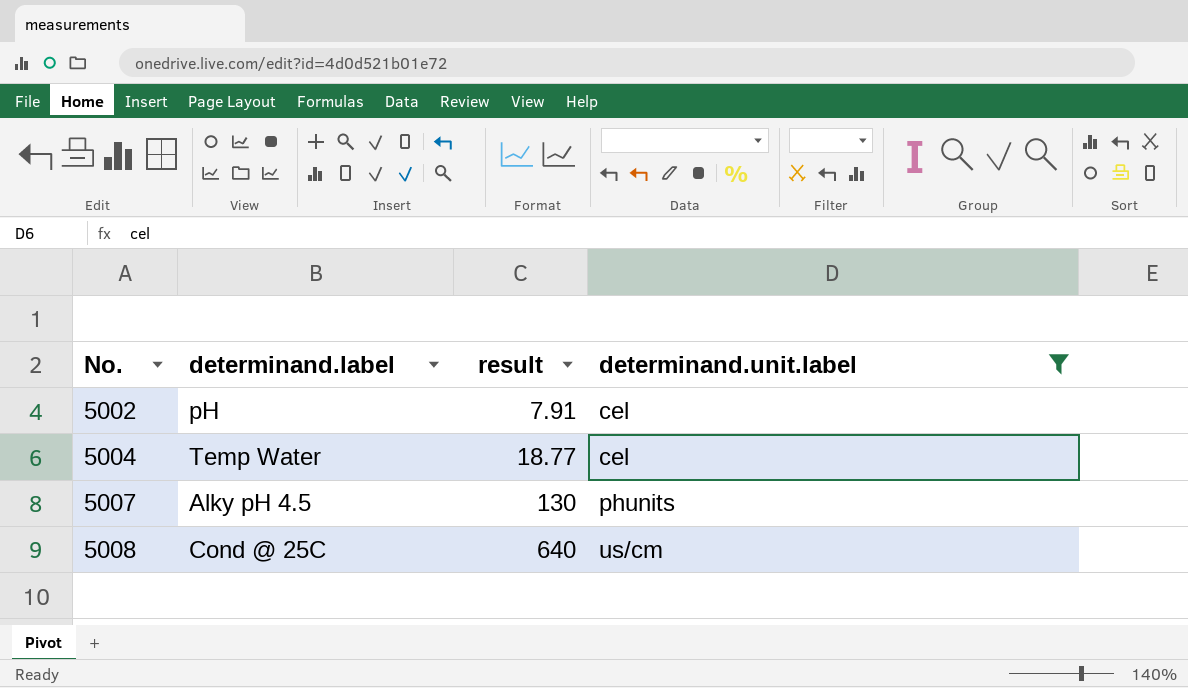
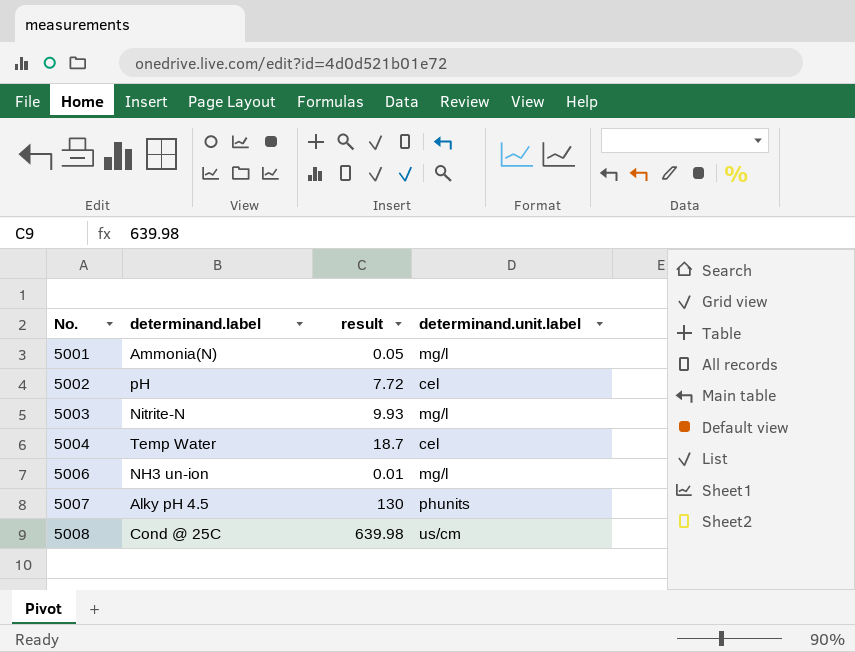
filter: determinand.unit.label != mg/l -> none
5002 | result: 7.91 -> 7.72
5004 | result: 18.77 -> 18.7
5008 | result: 640 -> 639.98

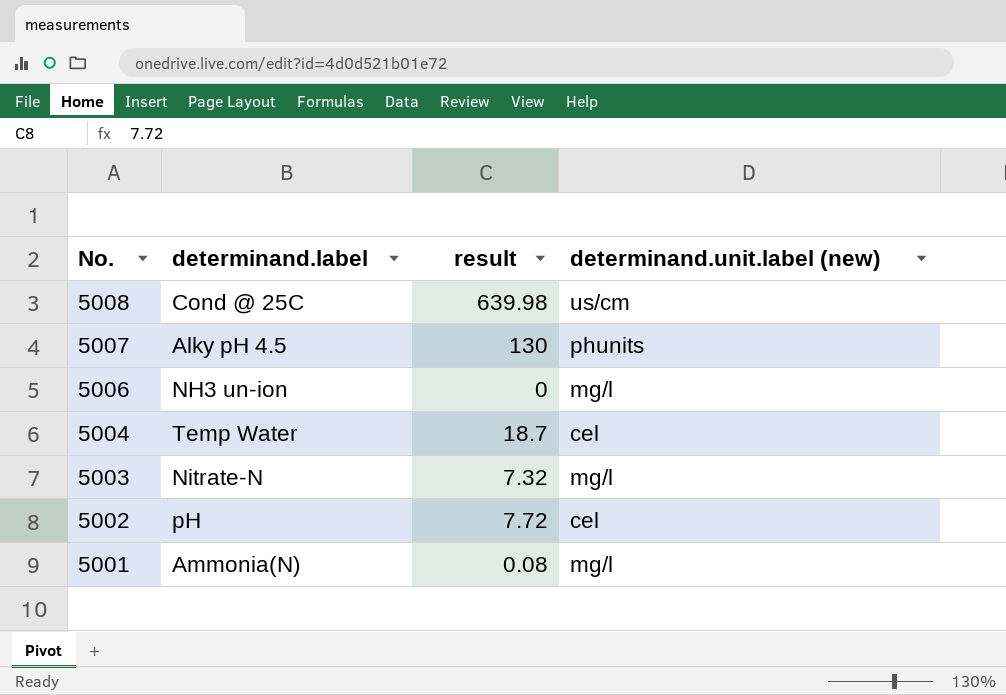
row order: No. ascending -> No. descending
column name: determinand.unit.label -> determinand.unit.label (new)
5006 | result: 0.01 -> 0
5003 | determinand.label: Nitrite-N -> Nitrate-N
5003 | result: 9.93 -> 7.32
5001 | result: 0.05 -> 0.08

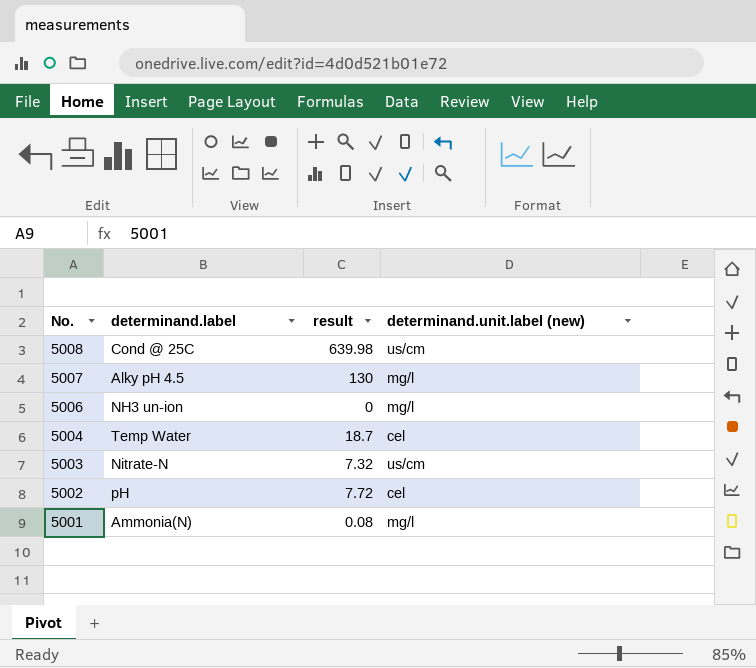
5007 | determinand.unit.label (new): phunits -> mg/l
5003 | determinand.unit.label (new): mg/l -> us/cm

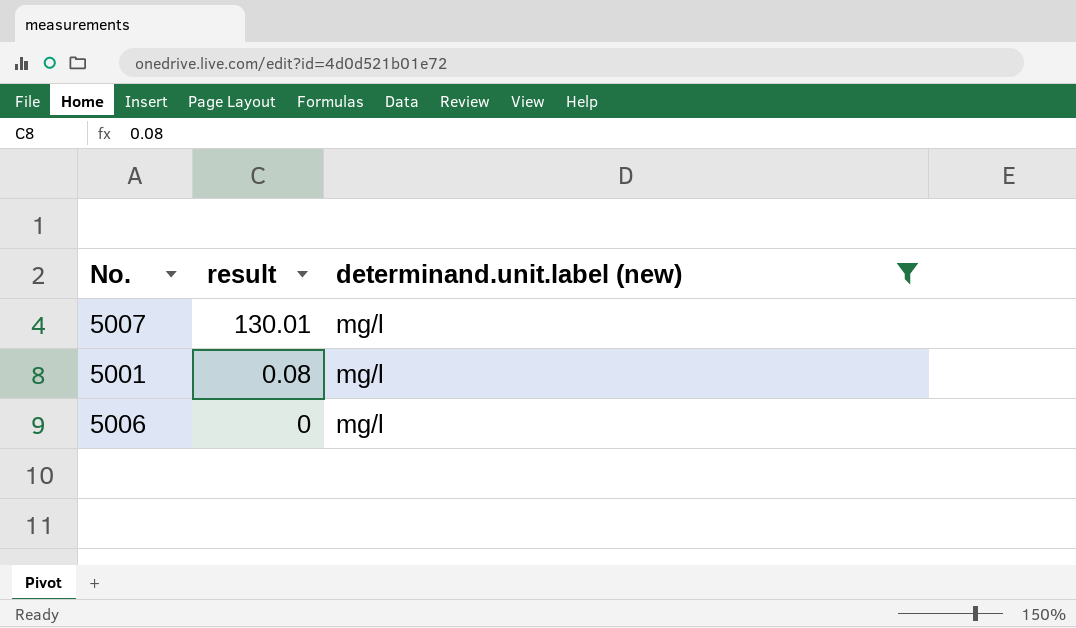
filter: none -> determinand.unit.label (new) = mg/l
row order: No. descending -> result descending
column determinand.label | position: 2 -> none
5007 | result: 130 -> 130.01

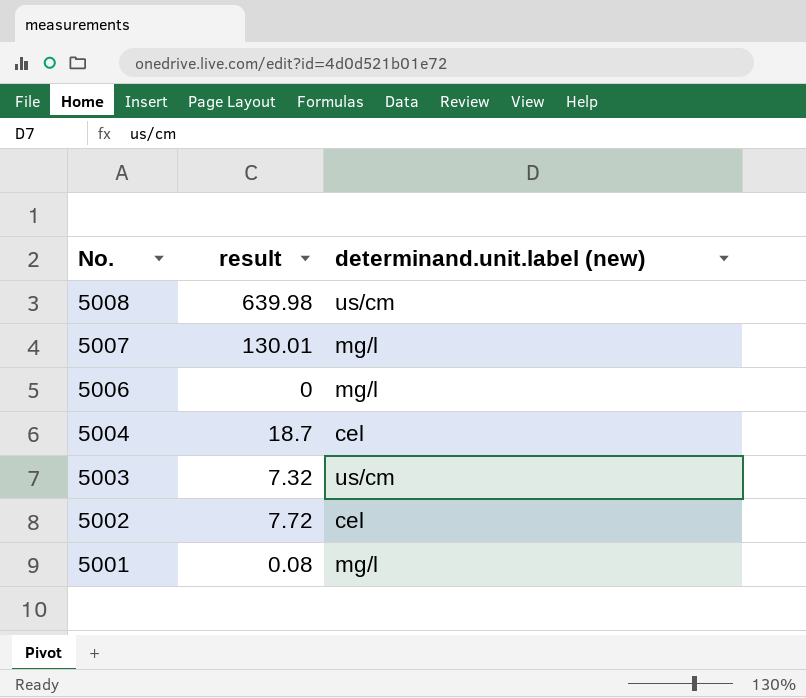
filter: determinand.unit.label (new) = mg/l -> none
row order: result descending -> No. descending

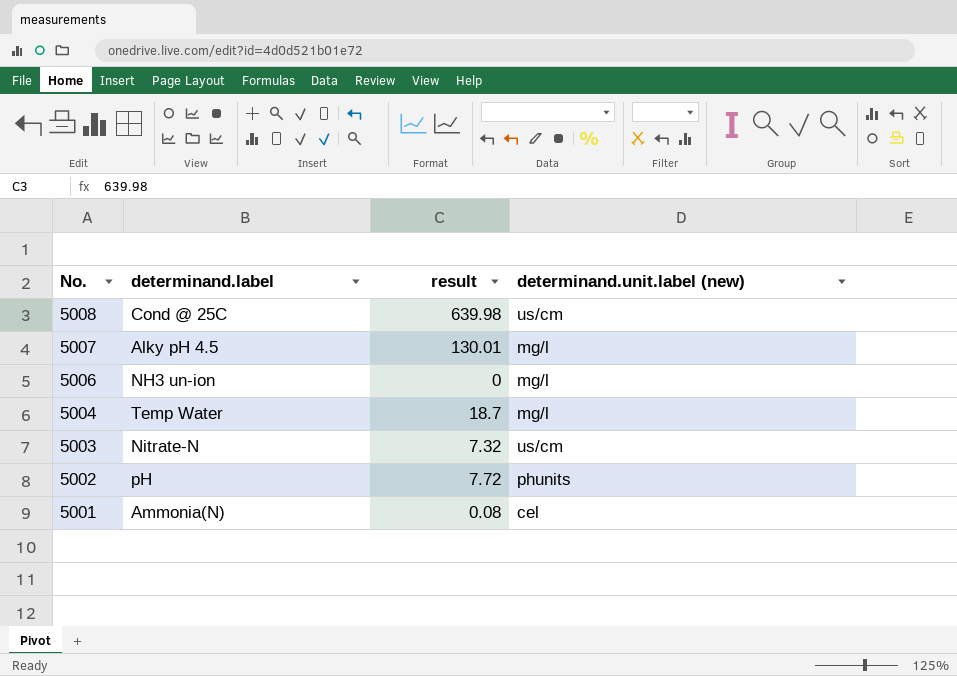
column determinand.label | position: none -> 2
5004 | determinand.unit.label (new): cel -> mg/l
5002 | determinand.unit.label (new): cel -> phunits
5001 | determinand.unit.label (new): mg/l -> cel

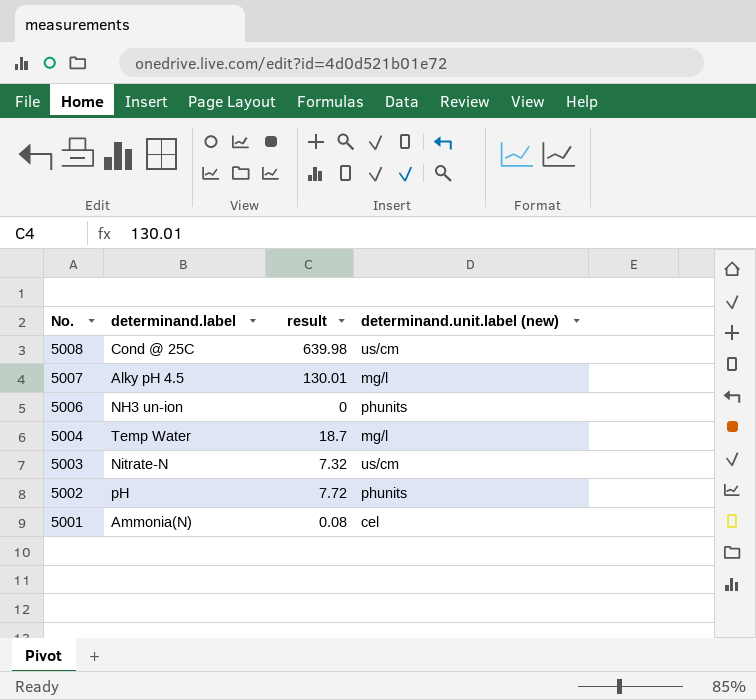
5006 | determinand.unit.label (new): mg/l -> phunits

